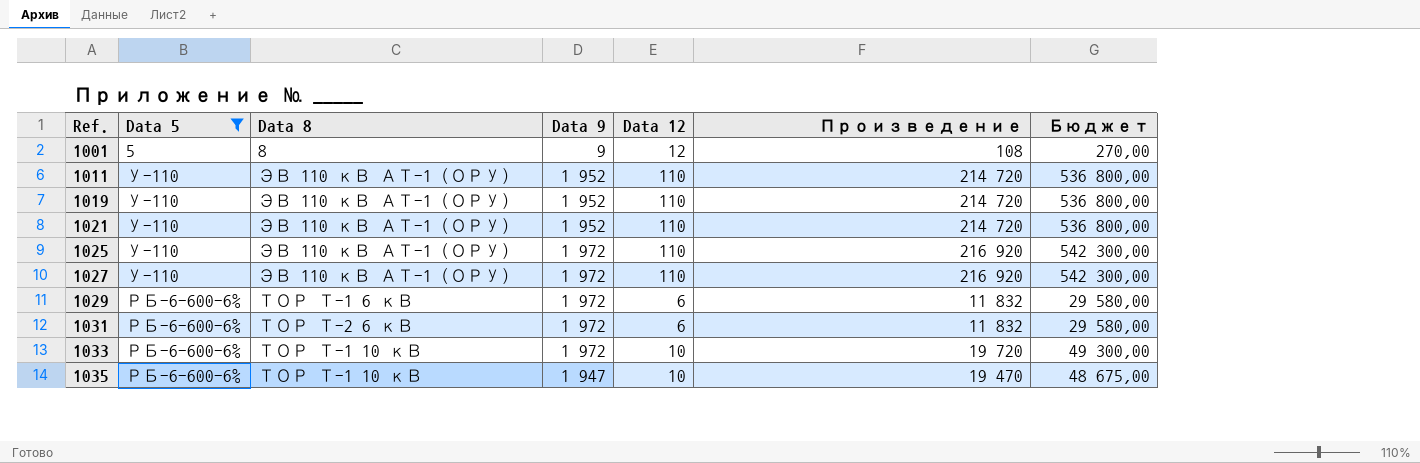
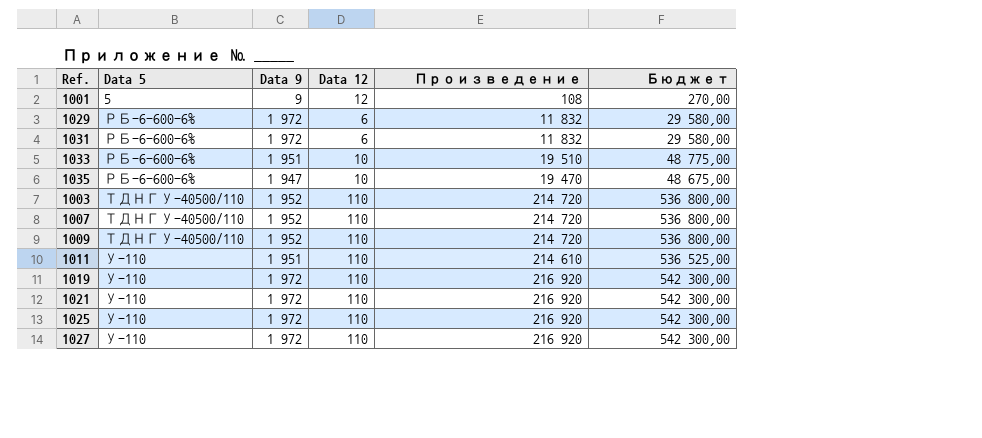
filter: Data 5 != ТДНГУ-40500/110 -> none
row order: Ref. ascending -> Data 5 ascending
column Data 8 | position: 3 -> none
1033 | Data 9: 1 972 -> 1 951
1033 | Произведение: 19 720 -> 19 510
1033 | Бюджет: 49 300,00 -> 48 775,00
1011 | Data 9: 1 952 -> 1 951
1011 | Произведение: 214 720 -> 214 610
1011 | Бюджет: 536 800,00 -> 536 525,00
1019 | Data 9: 1 952 -> 1 972
1019 | Произведение: 214 720 -> 216 920
1019 | Бюджет: 536 800,00 -> 542 300,00
1021 | Data 9: 1 952 -> 1 972
1021 | Произведение: 214 720 -> 216 920
1021 | Бюджет: 536 800,00 -> 542 300,00

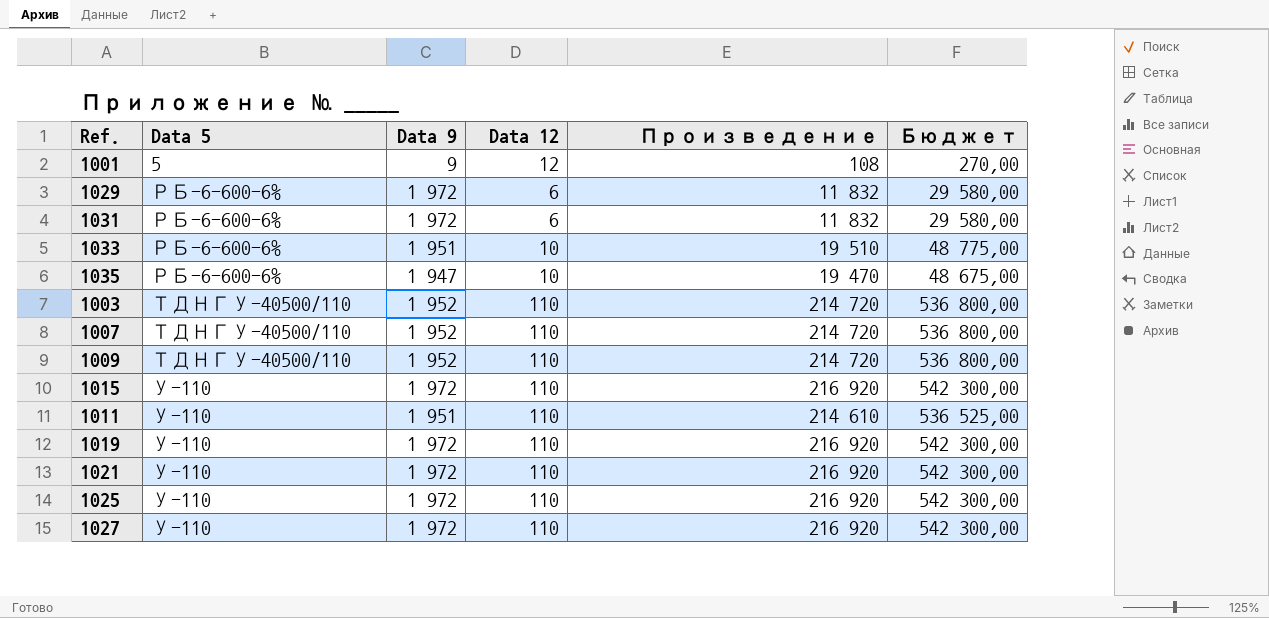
row 1015: none -> У-110 | 1 972 | 110 | 216 920 | 542 300,00

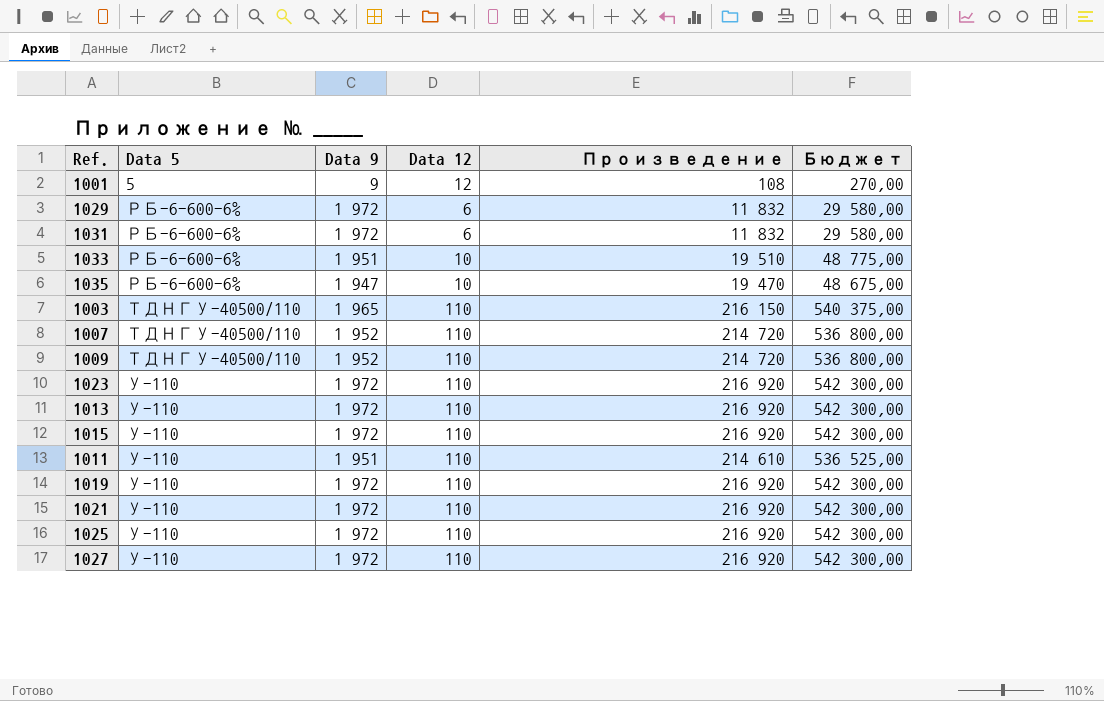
1003 | Data 9: 1 952 -> 1 965
1003 | Произведение: 214 720 -> 216 150
1003 | Бюджет: 536 800,00 -> 540 375,00
row 1023: none -> У-110 | 1 972 | 110 | 216 920 | 542 300,00
row 1013: none -> У-110 | 1 972 | 110 | 216 920 | 542 300,00

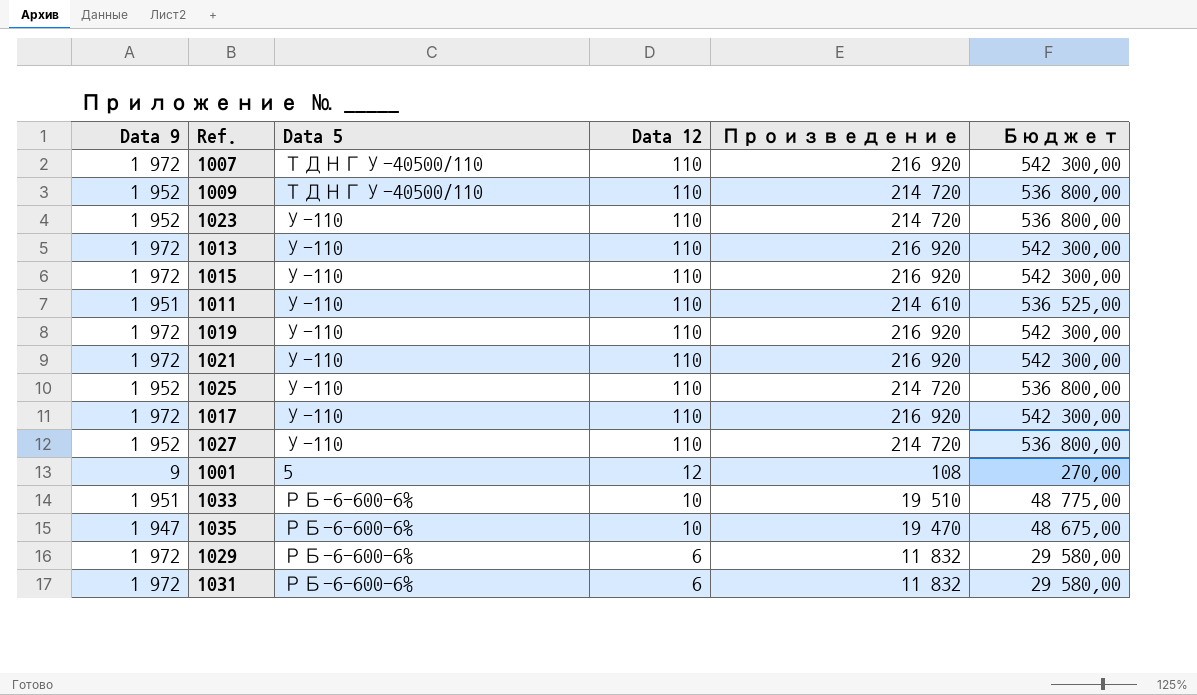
row order: Data 5 ascending -> Data 12 descending
column Data 9 | position: 3 -> 1
row 1003: ТДНГУ-40500/110 | 1 965 | 110 | 216 150 | 540 375,00 -> none
1007 | Data 9: 1 952 -> 1 972
1007 | Произведение: 214 720 -> 216 920
1007 | Бюджет: 536 800,00 -> 542 300,00
1023 | Data 9: 1 972 -> 1 952
1023 | Произведение: 216 920 -> 214 720
1023 | Бюджет: 542 300,00 -> 536 800,00
1025 | Data 9: 1 972 -> 1 952
1025 | Произведение: 216 920 -> 214 720
1025 | Бюджет: 542 300,00 -> 536 800,00
row 1017: none -> 1 972 | У-110 | 110 | 216 920 | 542 300,00
1027 | Data 9: 1 972 -> 1 952
1027 | Произведение: 216 920 -> 214 720
1027 | Бюджет: 542 300,00 -> 536 800,00

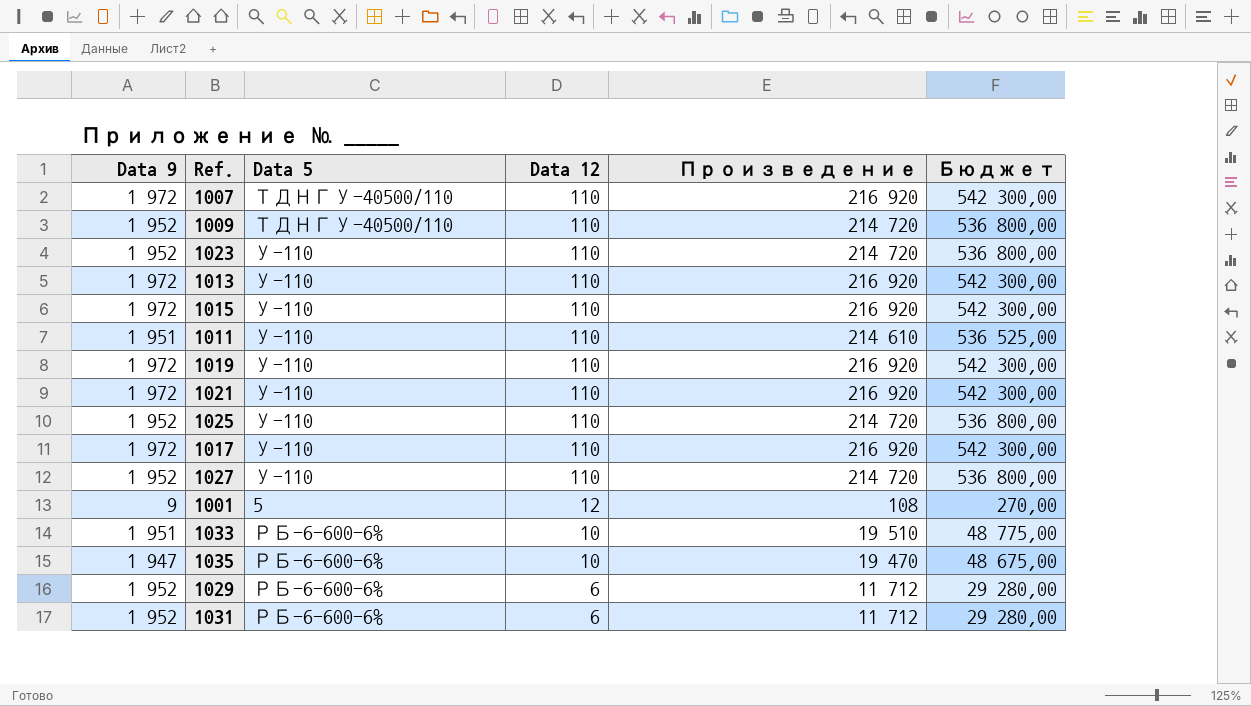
1029 | Data 9: 1 972 -> 1 952
1029 | Произведение: 11 832 -> 11 712
1029 | Бюджет: 29 580,00 -> 29 280,00
1031 | Data 9: 1 972 -> 1 952
1031 | Произведение: 11 832 -> 11 712
1031 | Бюджет: 29 580,00 -> 29 280,00

